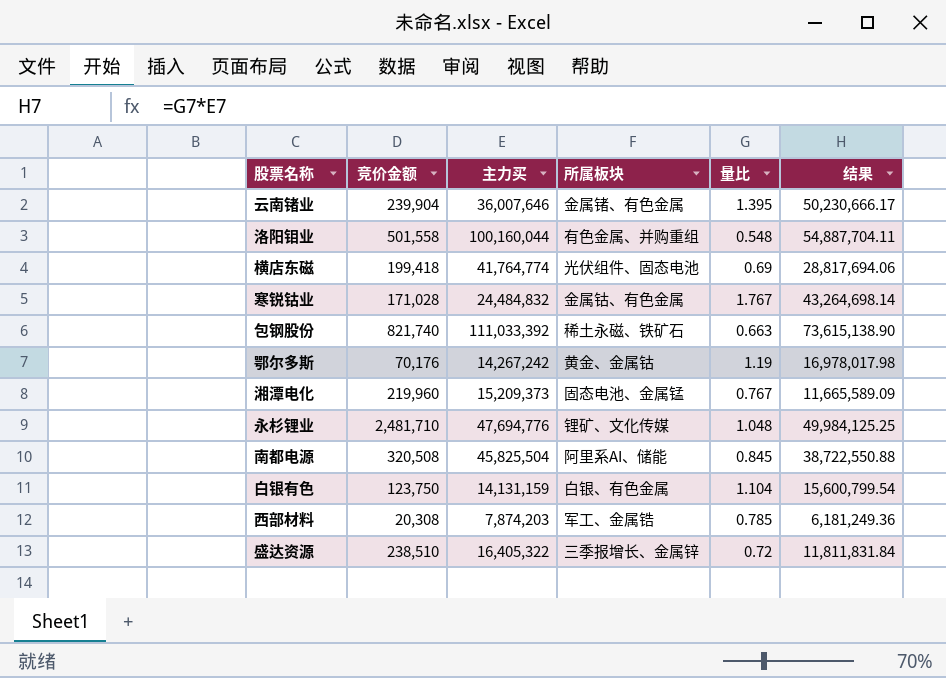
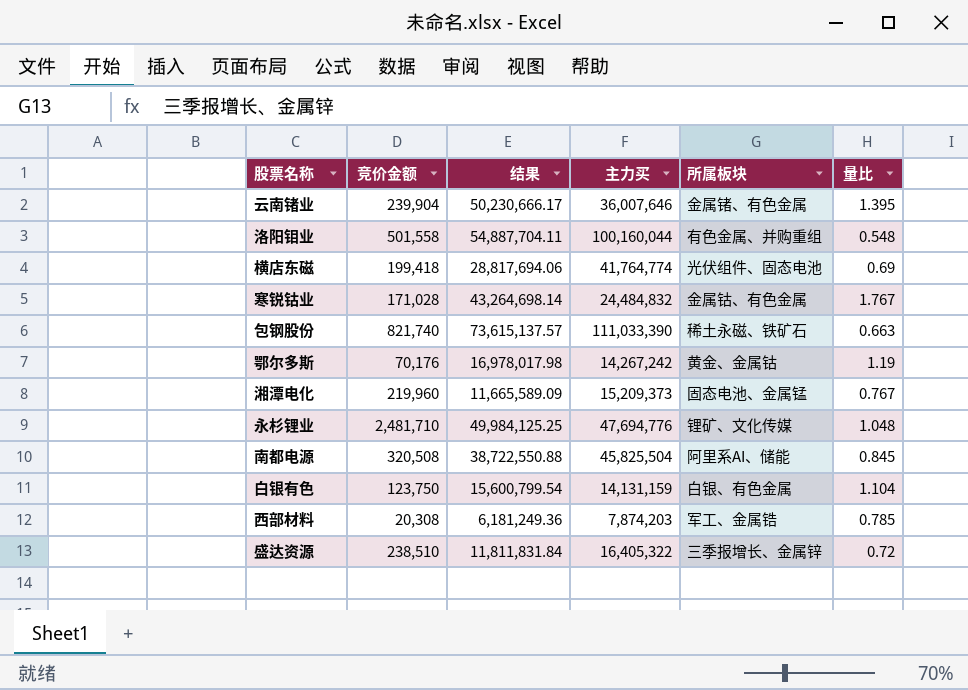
column 结果 | position: 6 -> 3
包钢股份 | 结果: 73,615,138.90 -> 73,615,137.57
包钢股份 | 主力买: 111,033,392 -> 111,033,390

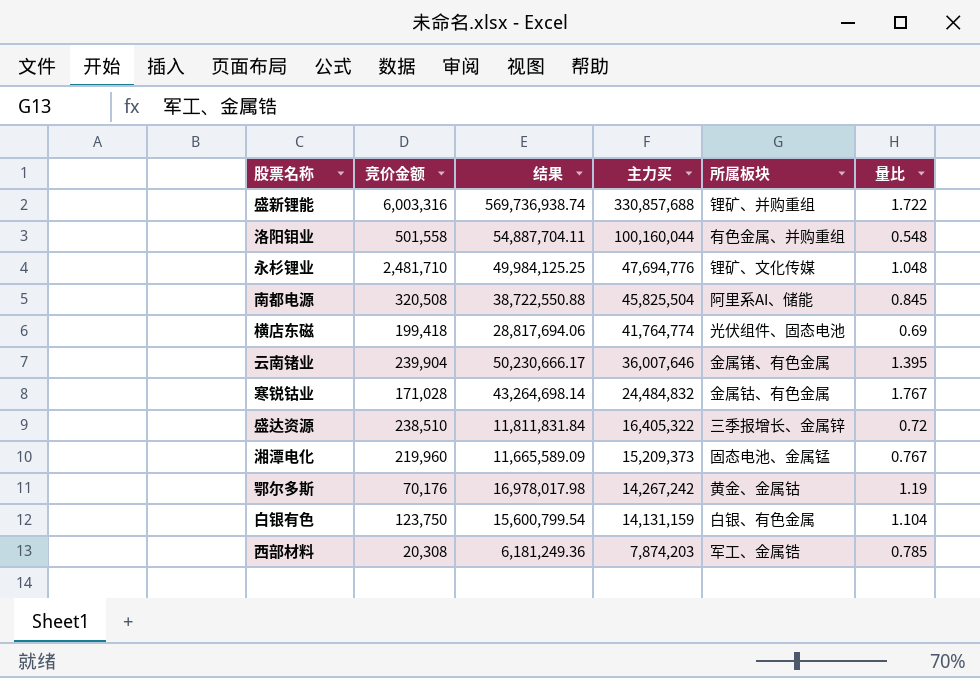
row order: none -> 主力买 descending
row 包钢股份: 821,740 | 73,615,137.57 | 111,033,390 | 稀土永磁、铁矿石 | 0.663 -> none
row 盛新锂能: none -> 6,003,316 | 569,736,938.74 | 330,857,688 | 锂矿、并购重组 | 1.722

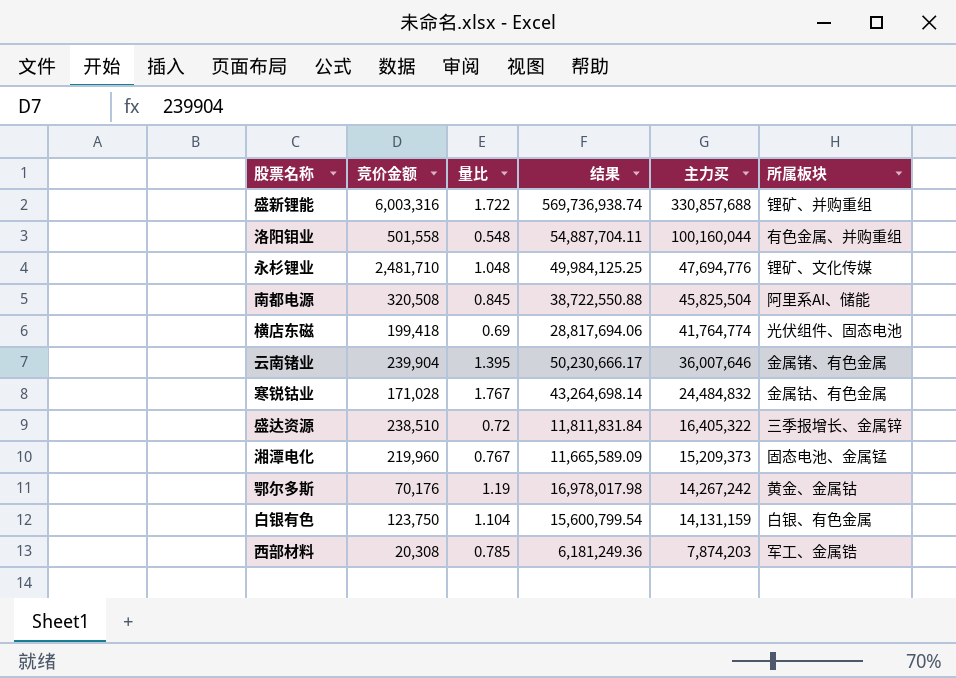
column 量比 | position: 6 -> 3

